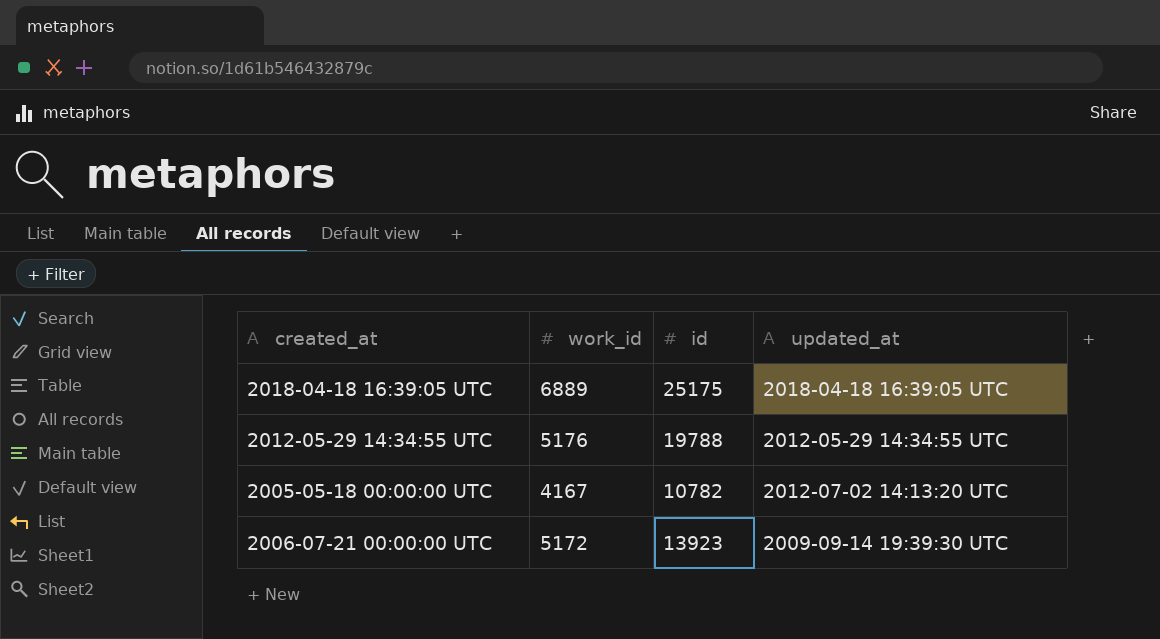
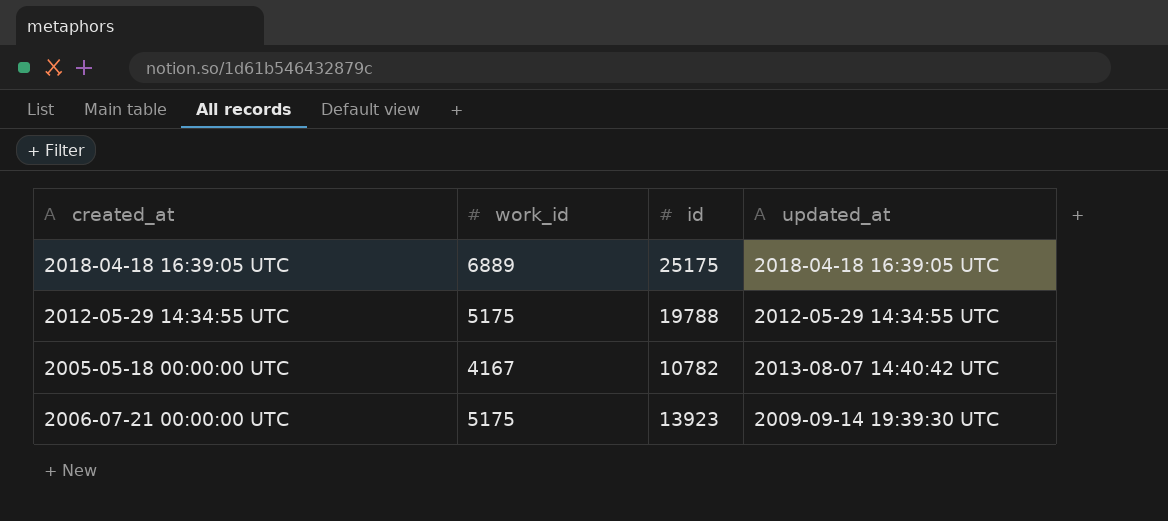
2012-05-29 14:34:55 UTC | work_id: 5176 -> 5175
2005-05-18 00:00:00 UTC | updated_at: 2012-07-02 14:13:20 UTC -> 2013-08-07 14:40:42 UTC
2006-07-21 00:00:00 UTC | work_id: 5172 -> 5175

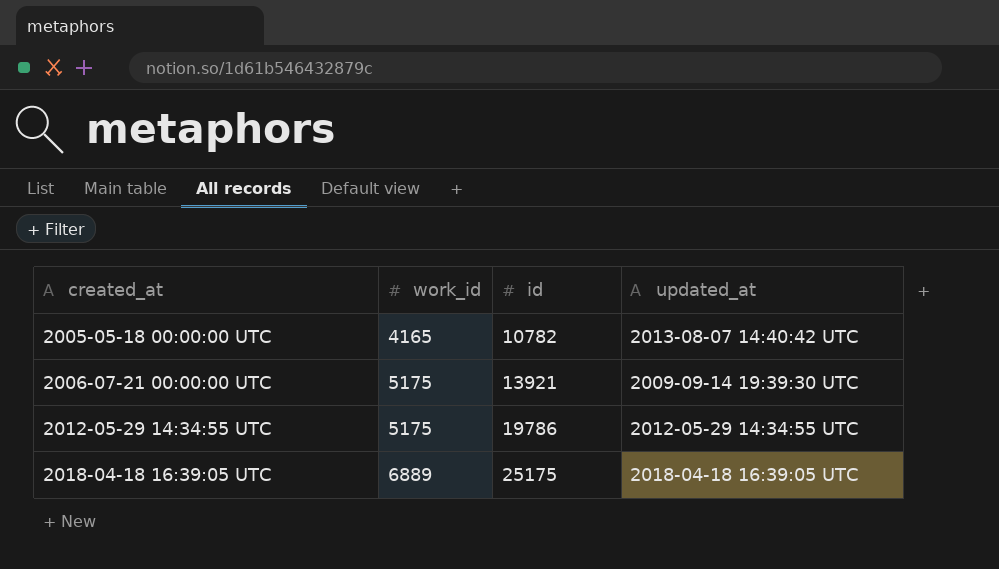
row order: none -> created_at ascending
2005-05-18 00:00:00 UTC | work_id: 4167 -> 4165
2006-07-21 00:00:00 UTC | id: 13923 -> 13921
2012-05-29 14:34:55 UTC | id: 19788 -> 19786

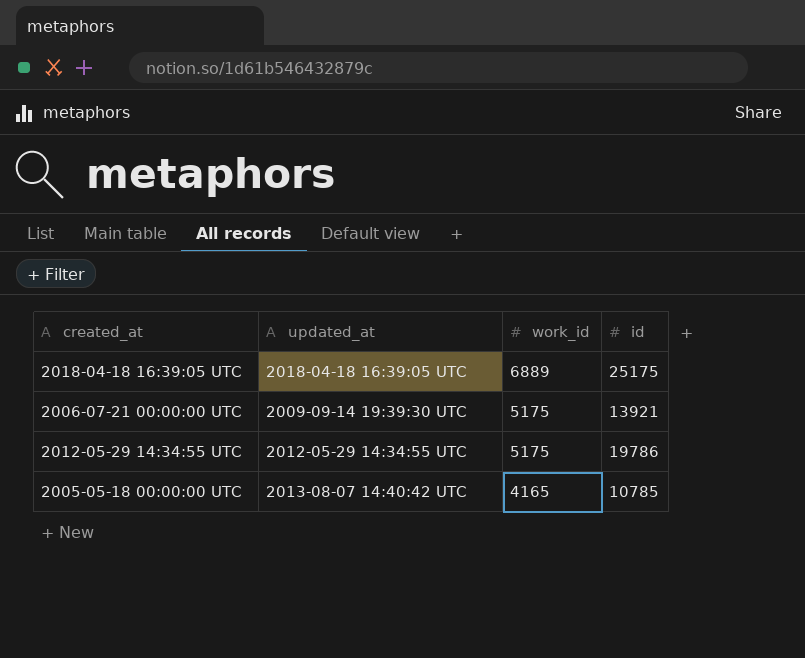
row order: created_at ascending -> work_id descending
column updated_at | position: 4 -> 2
2005-05-18 00:00:00 UTC | id: 10782 -> 10785

